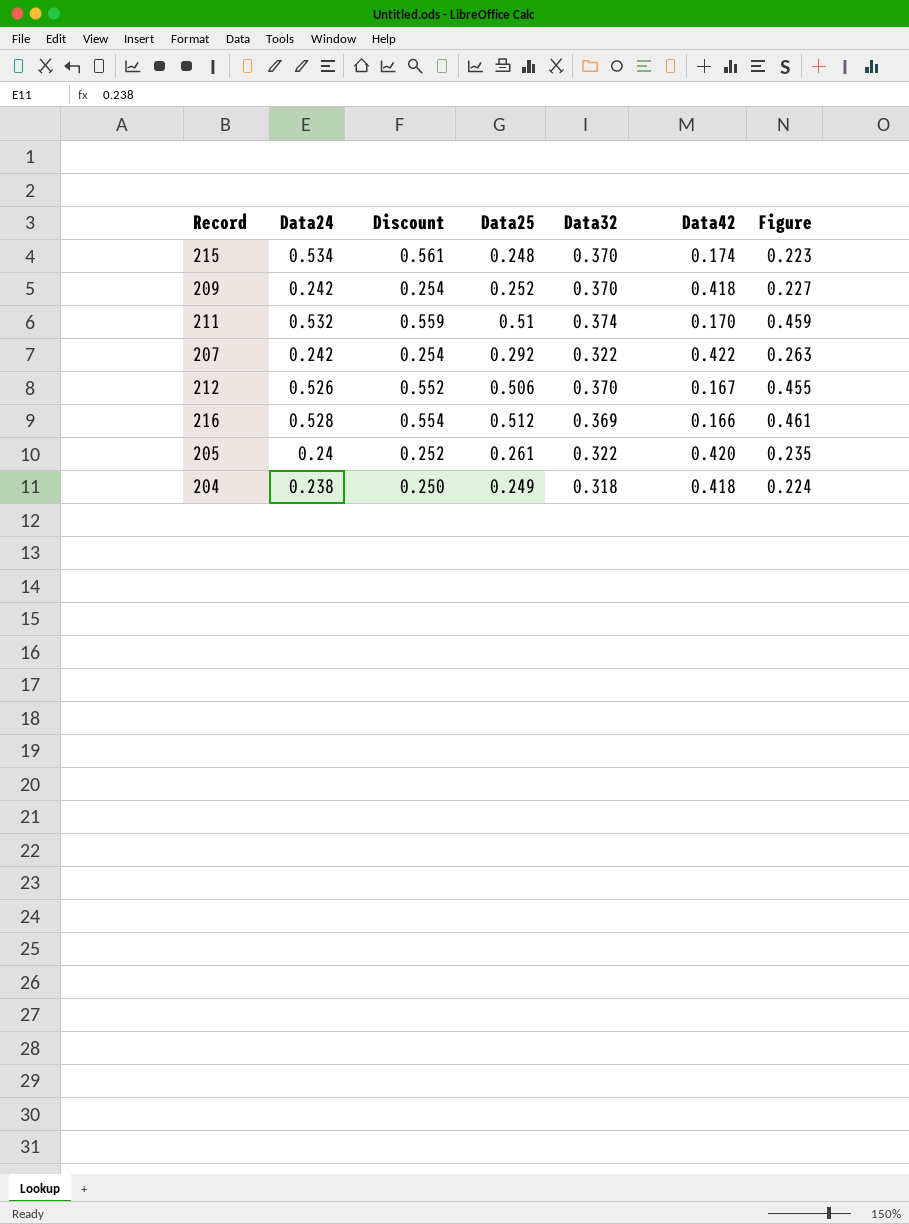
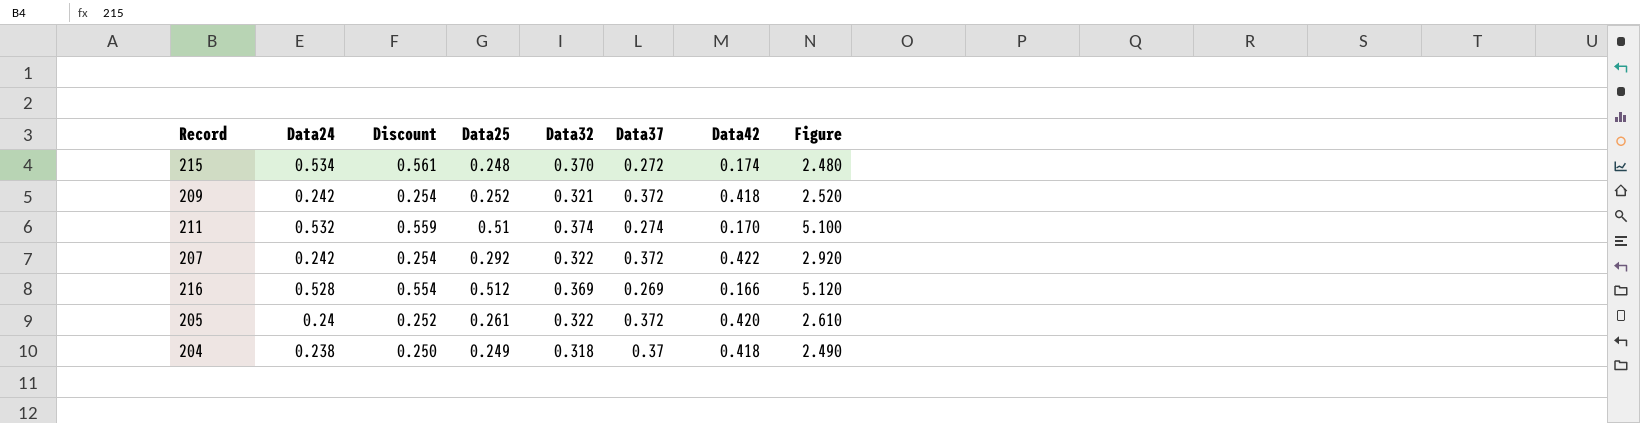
column Data37 | position: none -> 6
column Figure | formula: [Data25] * 0.9 -> [Data25] * 10
row 212: 0.526 | 0.552 | 0.506 | 0.370 | 0.167 | 0.455 -> none
209 | Data32: 0.370 -> 0.321

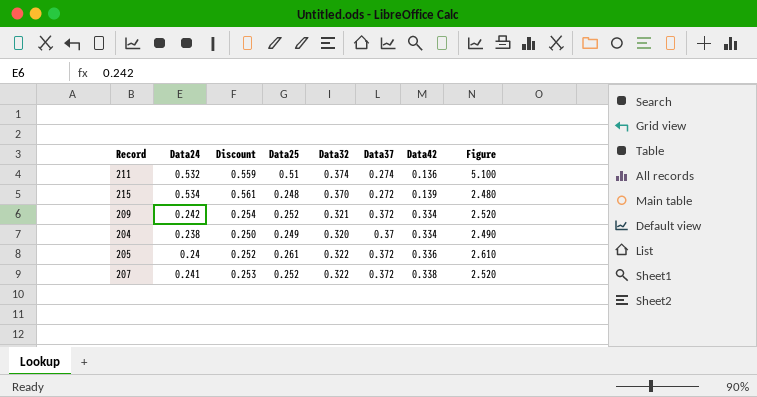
row order: none -> Data42 ascending
row 216: 0.528 | 0.554 | 0.512 | 0.369 | 0.269 | 0.166 | 5.120 -> none
211 | Data42: 0.170 -> 0.136
215 | Data42: 0.174 -> 0.139
209 | Data42: 0.418 -> 0.334
204 | Data32: 0.318 -> 0.320
204 | Data42: 0.418 -> 0.334
205 | Data42: 0.420 -> 0.336
207 | Data24: 0.242 -> 0.241
207 | Discount: 0.254 -> 0.253
207 | Data25: 0.292 -> 0.252
207 | Data42: 0.422 -> 0.338
207 | Figure: 2.920 -> 2.520

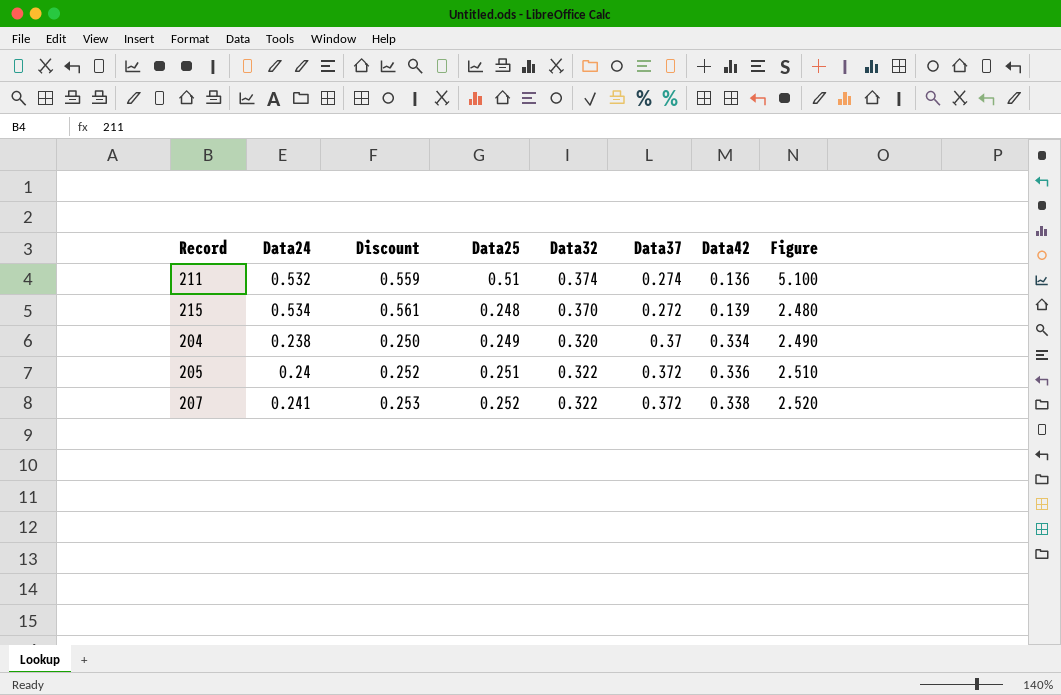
row 209: 0.242 | 0.254 | 0.252 | 0.321 | 0.372 | 0.334 | 2.520 -> none
205 | Data25: 0.261 -> 0.251
205 | Figure: 2.610 -> 2.510

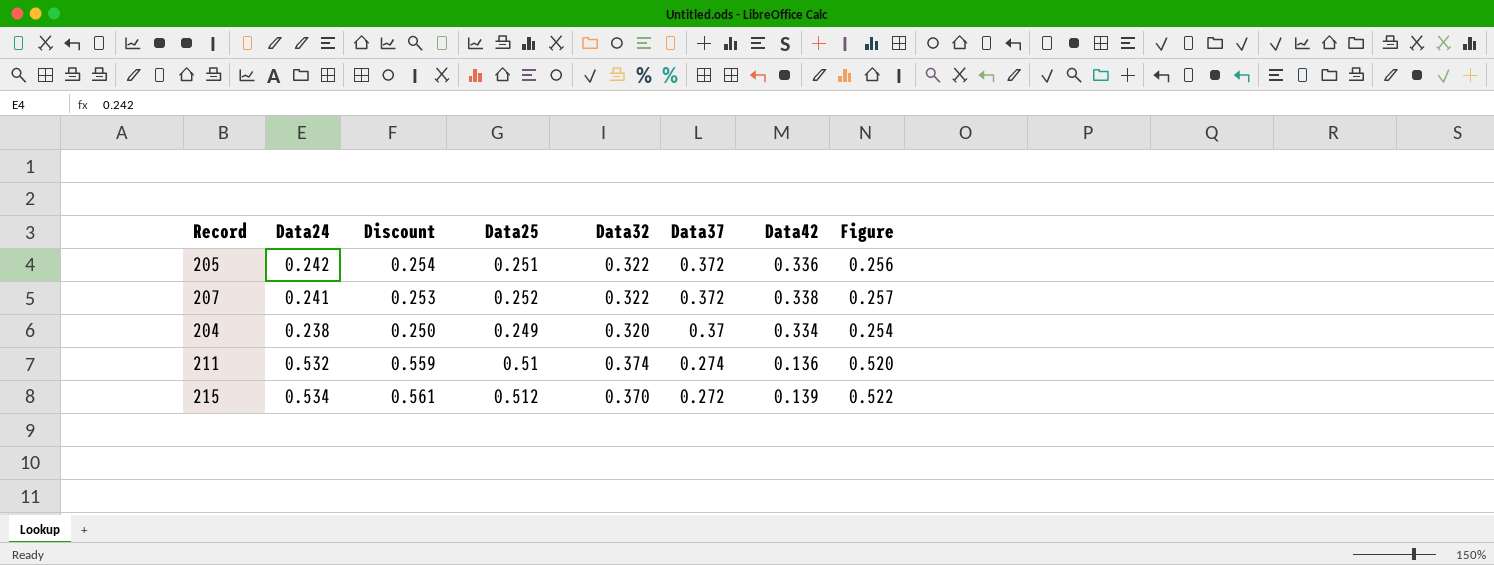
row order: Data42 ascending -> Data37 descending
column Figure | formula: [Data25] * 10 -> [Data25] * 1.02
205 | Data24: 0.24 -> 0.242
205 | Discount: 0.252 -> 0.254
215 | Data25: 0.248 -> 0.512

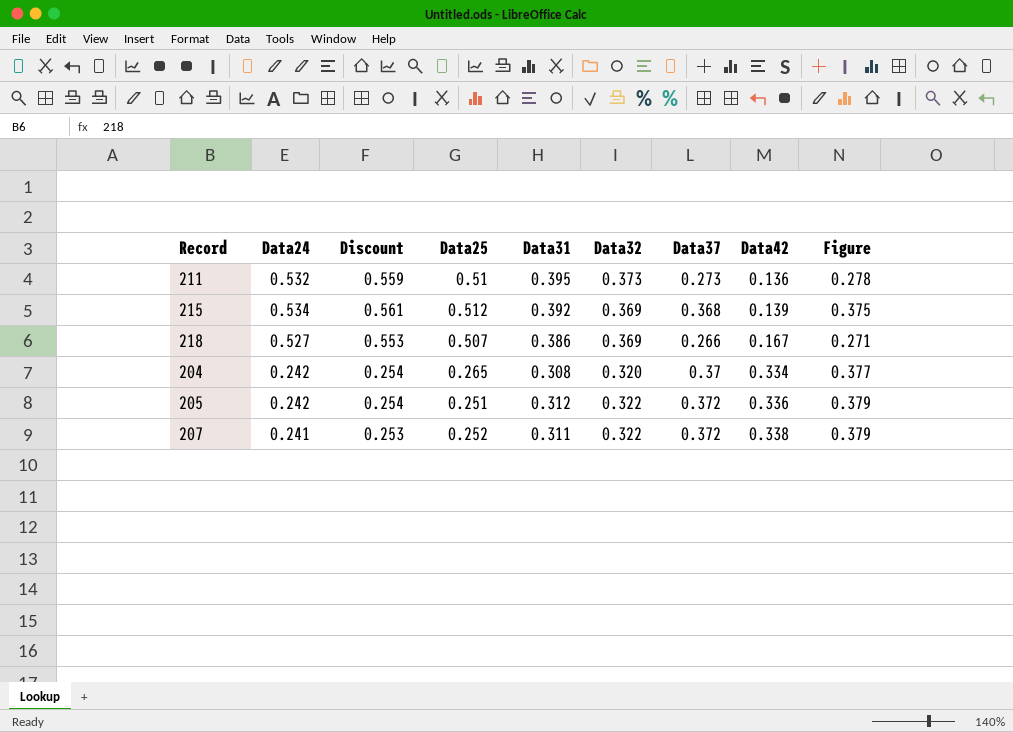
row order: Data37 descending -> Data42 ascending
column Data31 | position: none -> 5
column Figure | formula: [Data25] * 1.02 -> [Data37] * 1.02
211 | Data32: 0.374 -> 0.373
211 | Data37: 0.274 -> 0.273
215 | Data32: 0.370 -> 0.369
215 | Data37: 0.272 -> 0.368
row 218: none -> 0.527 | 0.553 | 0.507 | 0.386 | 0.369 | 0.266 | 0.167 | 0.271
204 | Data24: 0.238 -> 0.242
204 | Discount: 0.250 -> 0.254
204 | Data25: 0.249 -> 0.265

